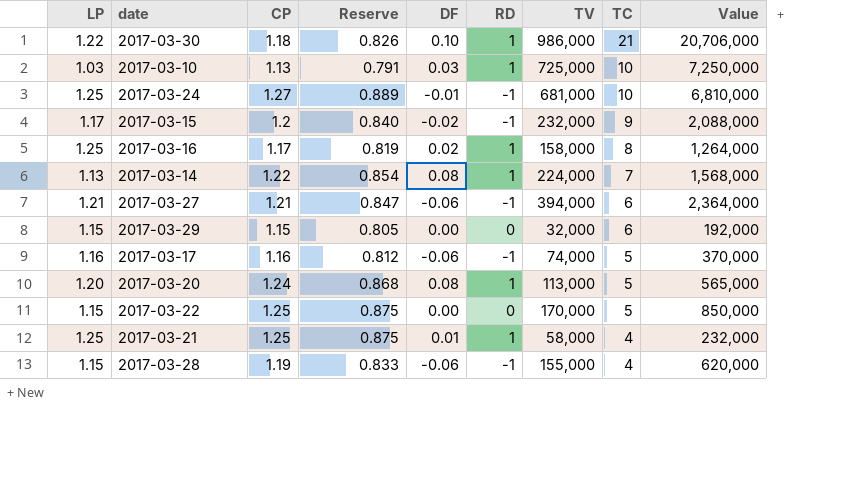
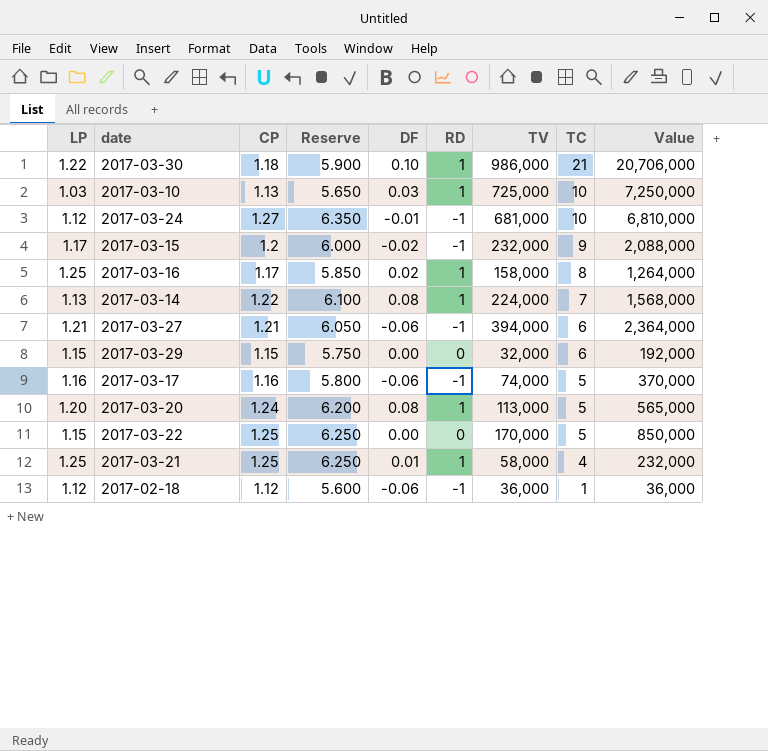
column Reserve | formula: [CP] * 0.7 -> [CP] * 5
row 2017-03-28: 1.15 | 1.19 | 0.833 | -0.06 | -1 | 155,000 | 4 | 620,000 -> none
2017-03-24 | LP: 1.25 -> 1.12
row 2017-02-18: none -> 1.12 | 1.12 | 5.600 | -0.06 | -1 | 36,000 | 1 | 36,000

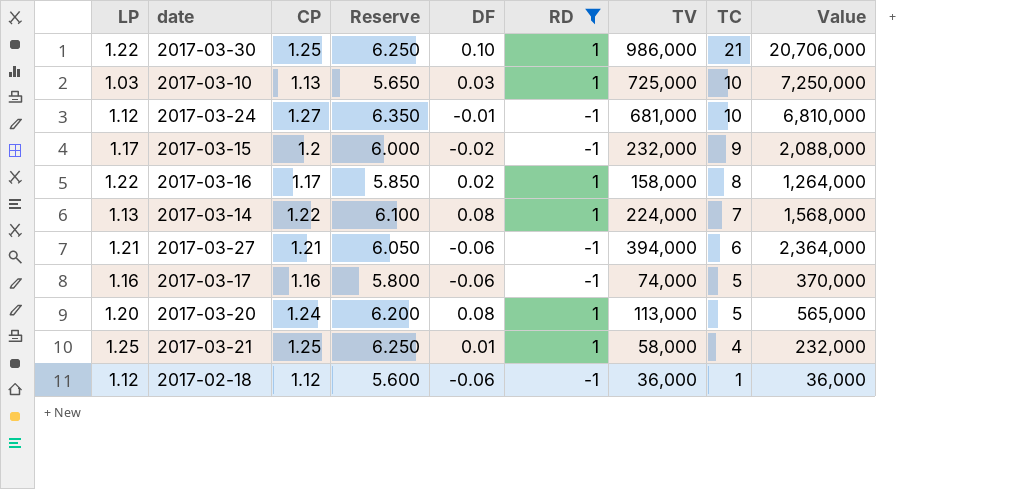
filter: none -> RD != 0
2017-03-30 | CP: 1.18 -> 1.25
2017-03-30 | Reserve: 5.900 -> 6.250
2017-03-16 | LP: 1.25 -> 1.22

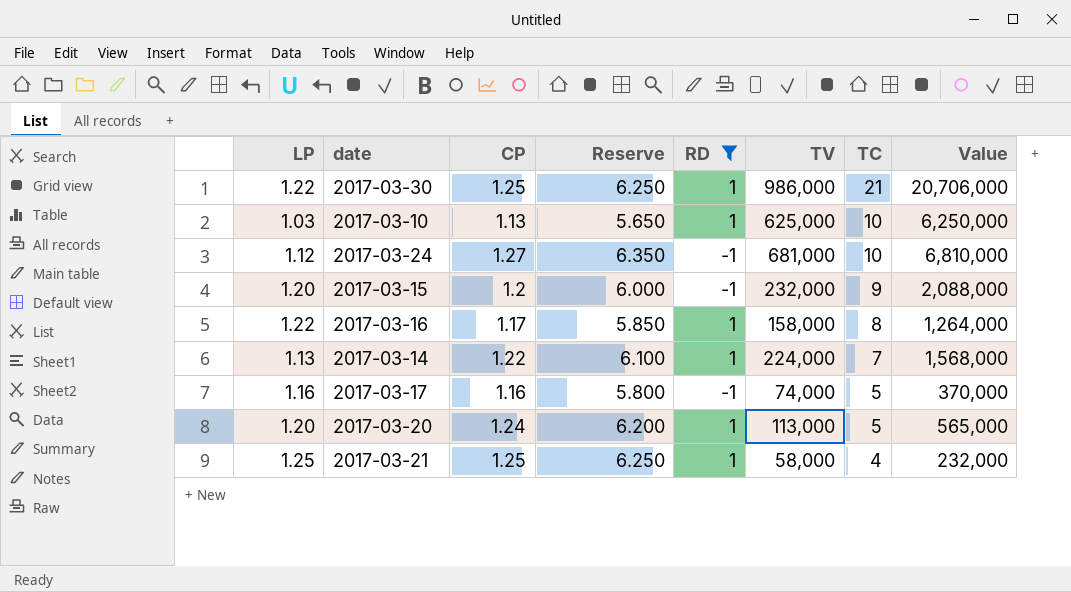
column DF | position: 5 -> none
row 2017-03-27: 1.21 | 1.21 | 6.050 | -0.06 | -1 | 394,000 | 6 | 2,364,000 -> none
row 2017-02-18: 1.12 | 1.12 | 5.600 | -0.06 | -1 | 36,000 | 1 | 36,000 -> none
2017-03-10 | TV: 725,000 -> 625,000
2017-03-10 | Value: 7,250,000 -> 6,250,000
2017-03-15 | LP: 1.17 -> 1.20

